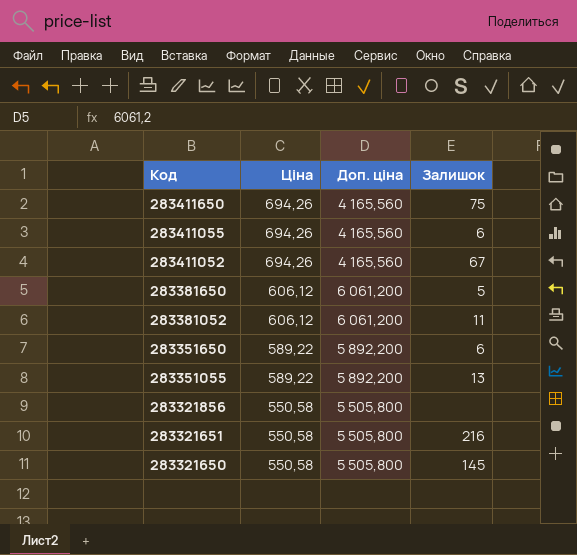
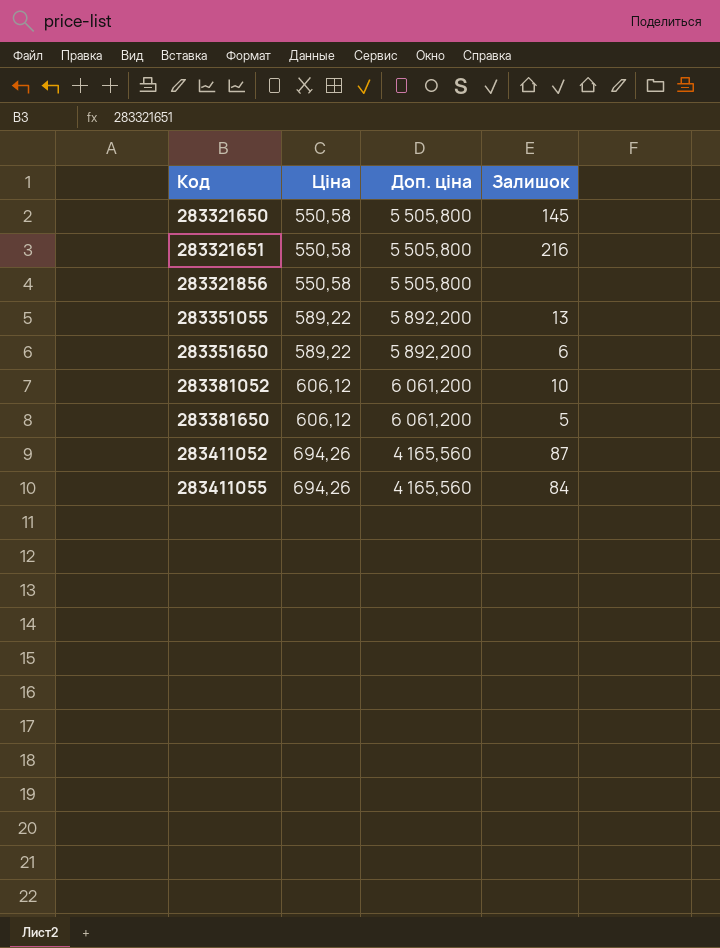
row order: Код descending -> Код ascending
row 283411650: 694,26 | 4 165,560 | 75 -> none
283381052 | Залишок: 11 -> 10
283411052 | Залишок: 67 -> 87
283411055 | Залишок: 6 -> 84

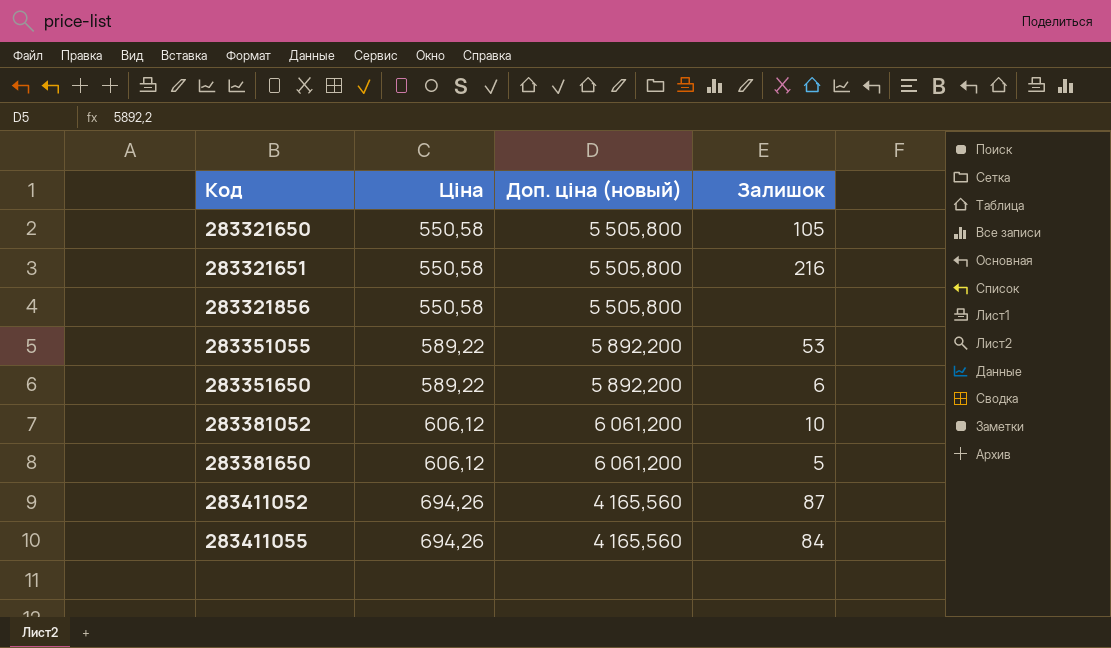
column name: Доп. ціна -> Доп. ціна (новый)
283321650 | Залишок: 145 -> 105
283351055 | Залишок: 13 -> 53

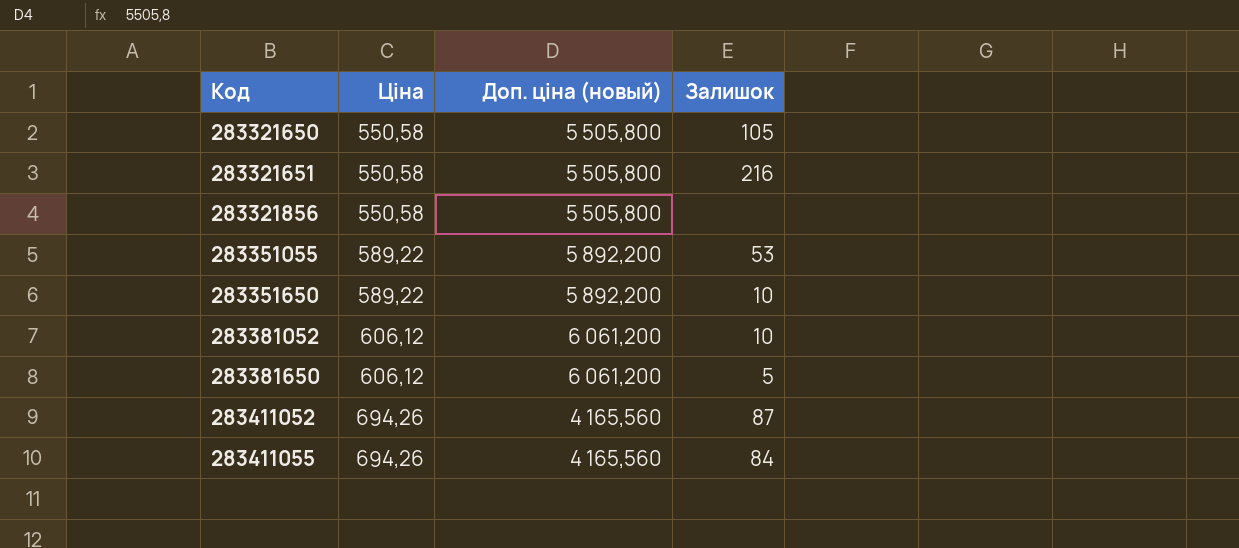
283351650 | Залишок: 6 -> 10

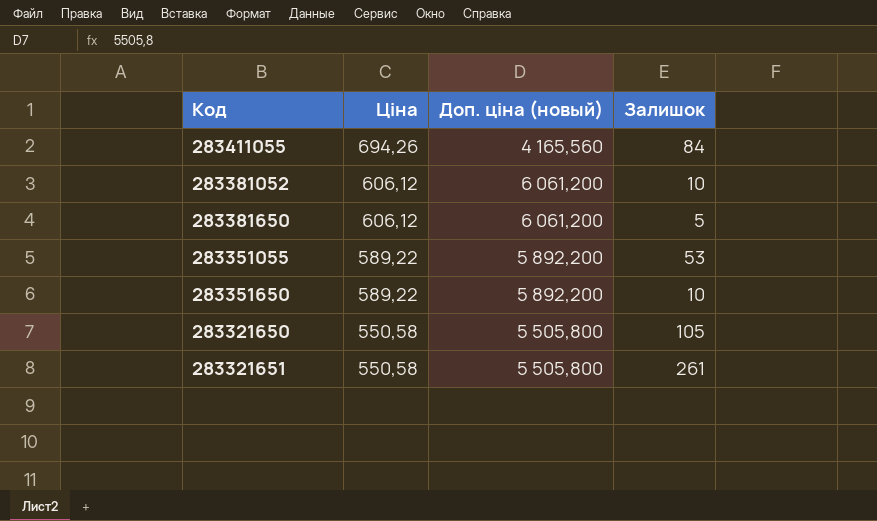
row order: Код ascending -> Ціна descending
row 283321856: 550,58 | 5 505,800 | none -> none
row 283411052: 694,26 | 4 165,560 | 87 -> none
283321651 | Залишок: 216 -> 261

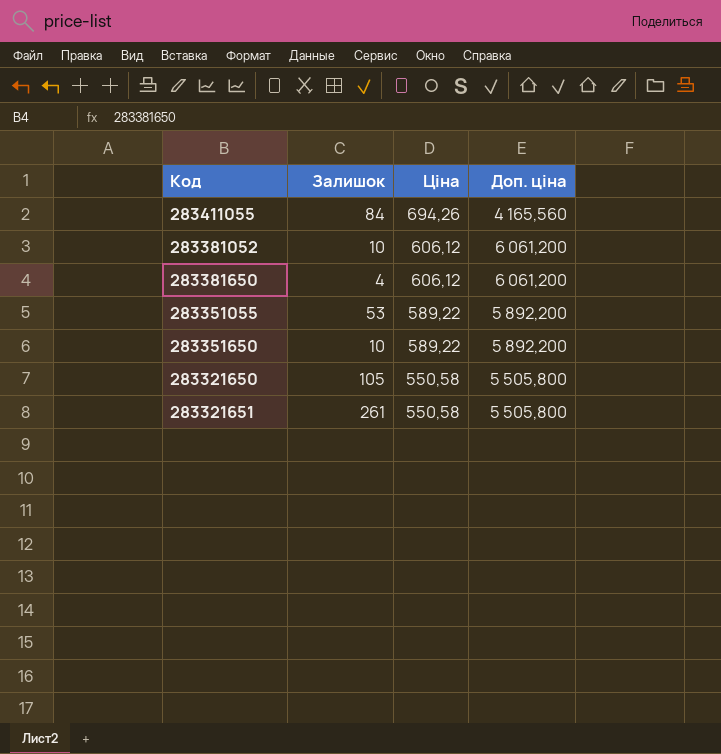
column Залишок | position: 4 -> 2
column name: Доп. ціна (новый) -> Доп. ціна
283381650 | Залишок: 5 -> 4

